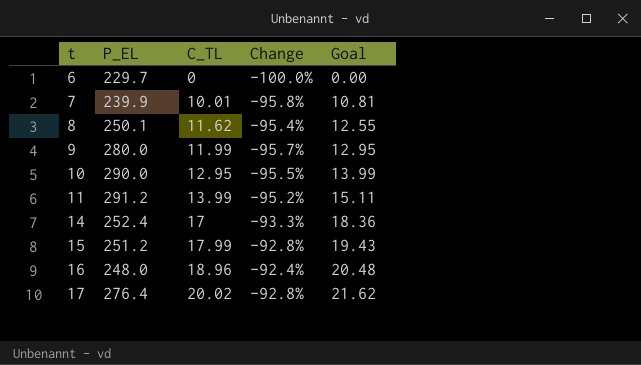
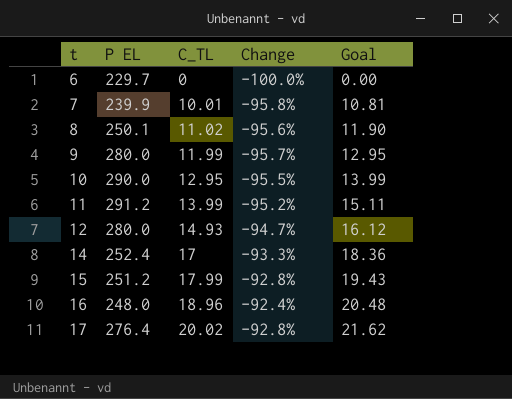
column name: P_EL -> P EL
8 | C_TL: 11.62 -> 11.02
8 | Change: -95.4% -> -95.6%
8 | Goal: 12.55 -> 11.90
row 12: none -> 280.0 | 14.93 | -94.7% | 16.12

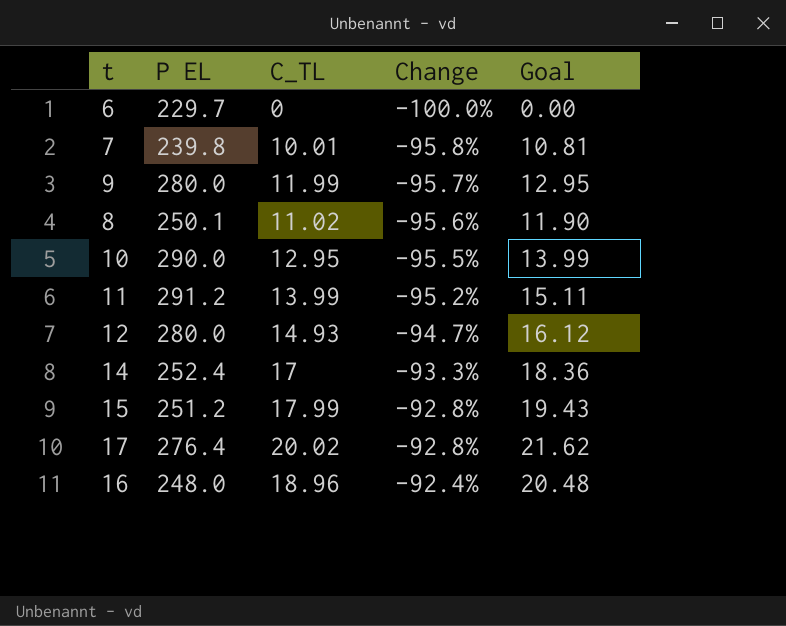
row order: t ascending -> Change ascending
7 | P EL: 239.9 -> 239.8

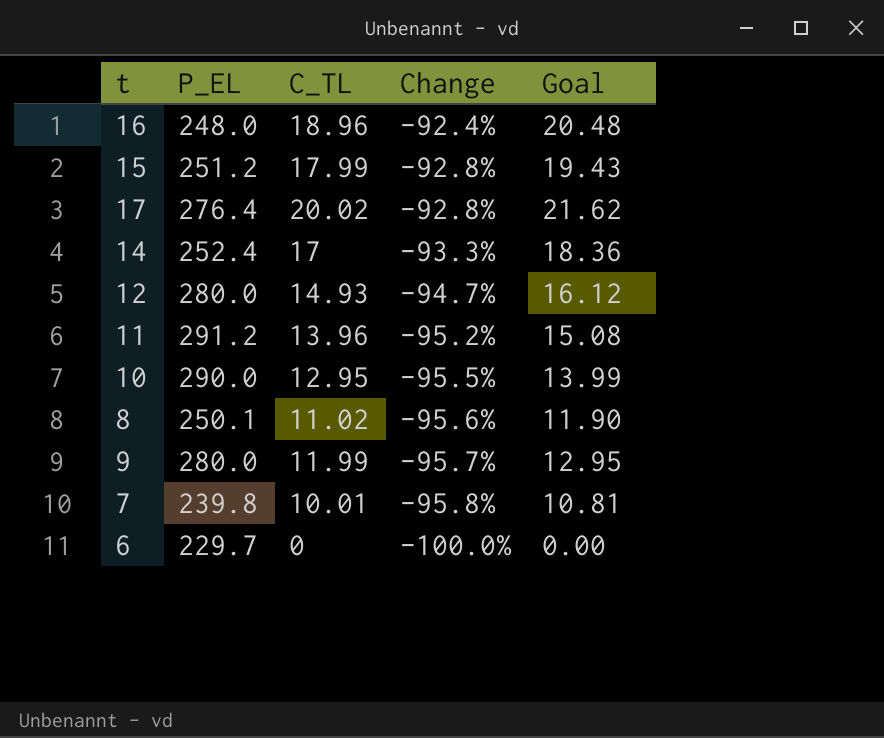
row order: Change ascending -> Change descending
column name: P EL -> P_EL
11 | C_TL: 13.99 -> 13.96
11 | Goal: 15.11 -> 15.08

